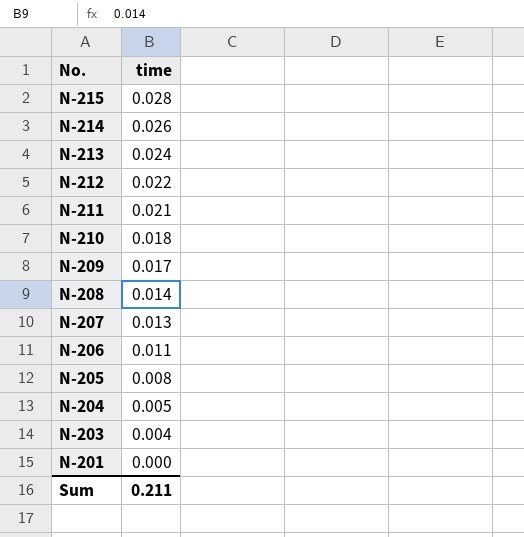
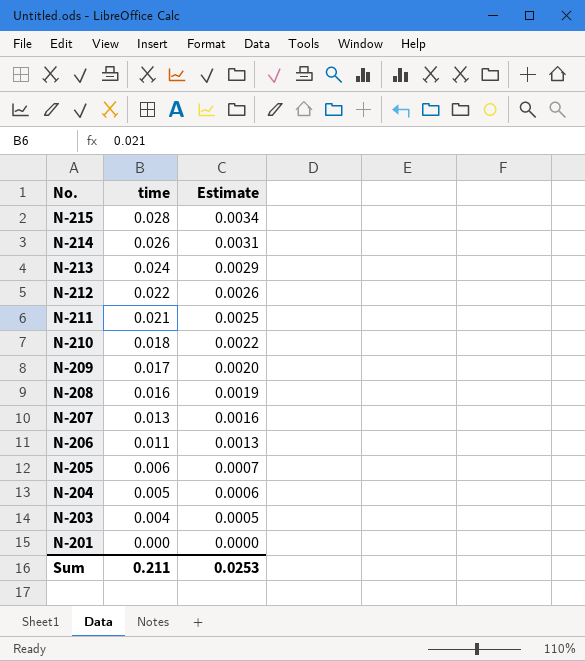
column Estimate | formula: none -> [time] * 0.12
N-208 | time: 0.014 -> 0.016
N-205 | time: 0.008 -> 0.006

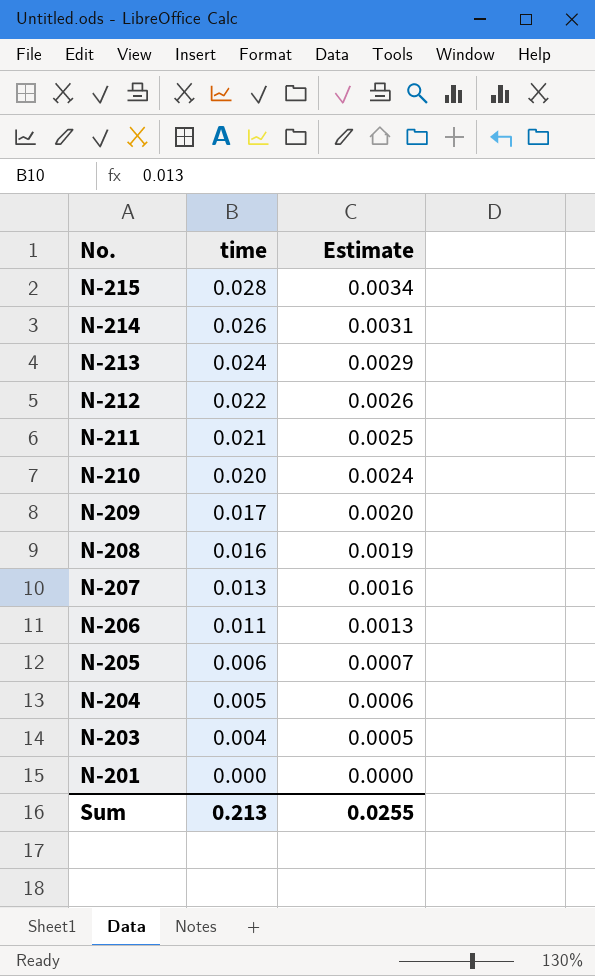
N-210 | time: 0.018 -> 0.020
N-210 | Estimate: 0.0022 -> 0.0024
Sum | time: 0.211 -> 0.213
Sum | Estimate: 0.0253 -> 0.0255

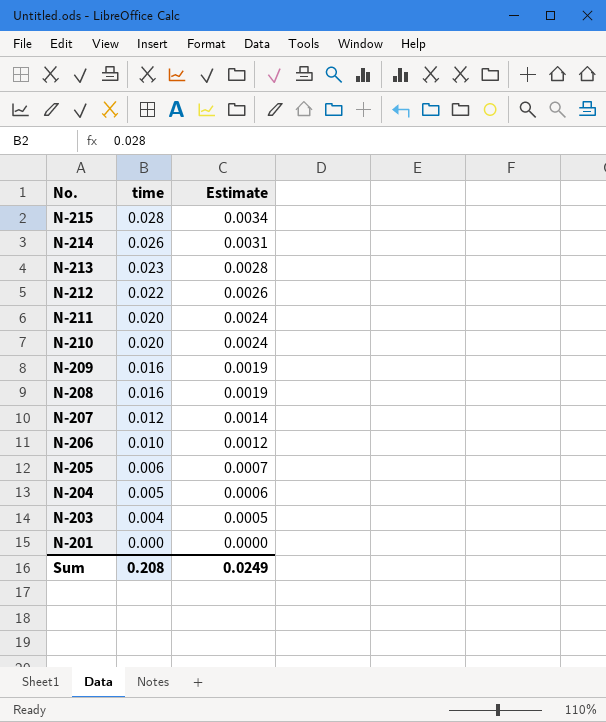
N-213 | time: 0.024 -> 0.023
N-213 | Estimate: 0.0029 -> 0.0028
N-211 | time: 0.021 -> 0.020
N-211 | Estimate: 0.0025 -> 0.0024
N-209 | time: 0.017 -> 0.016
N-209 | Estimate: 0.0020 -> 0.0019
N-207 | time: 0.013 -> 0.012
N-207 | Estimate: 0.0016 -> 0.0014
N-206 | time: 0.011 -> 0.010
N-206 | Estimate: 0.0013 -> 0.0012
Sum | time: 0.213 -> 0.208
Sum | Estimate: 0.0255 -> 0.0249

